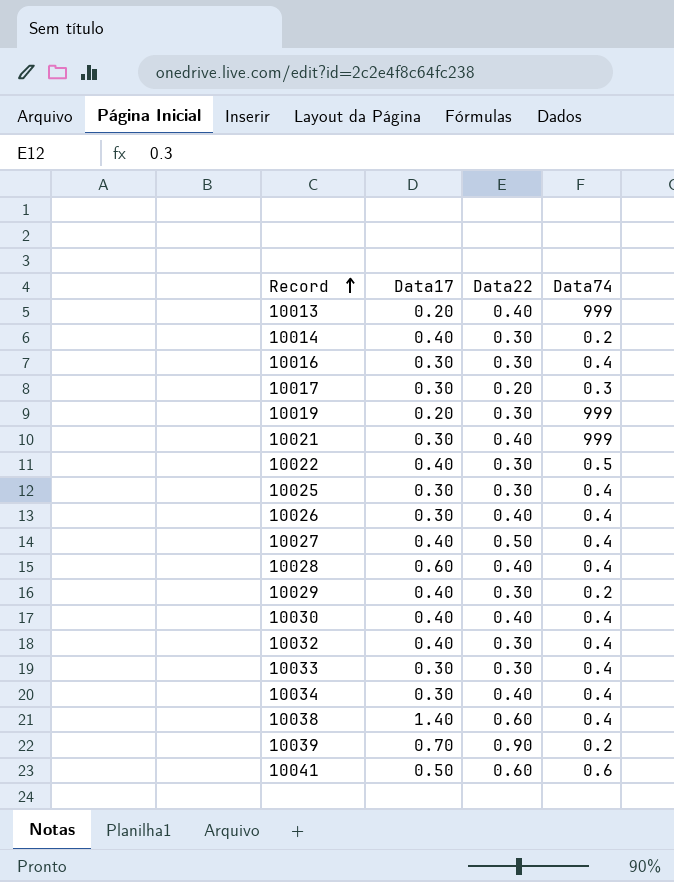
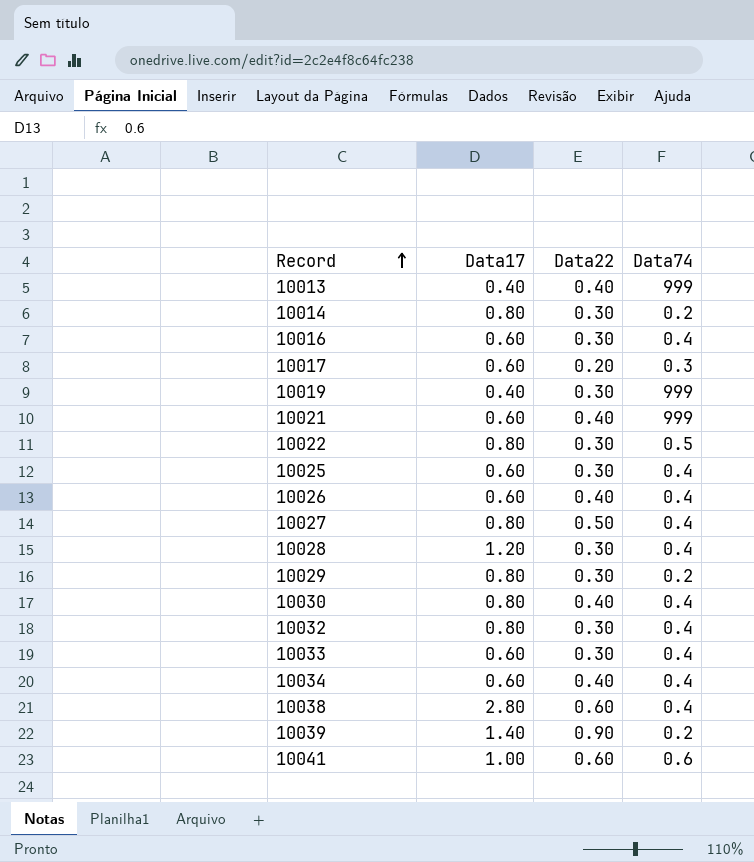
10013 | Data17: 0.20 -> 0.40
10014 | Data17: 0.40 -> 0.80
10016 | Data17: 0.30 -> 0.60
10017 | Data17: 0.30 -> 0.60
10019 | Data17: 0.20 -> 0.40
10021 | Data17: 0.30 -> 0.60
10022 | Data17: 0.40 -> 0.80
10025 | Data17: 0.30 -> 0.60
10026 | Data17: 0.30 -> 0.60
10027 | Data17: 0.40 -> 0.80
10028 | Data17: 0.60 -> 1.20
10028 | Data22: 0.40 -> 0.30
10029 | Data17: 0.40 -> 0.80
10030 | Data17: 0.40 -> 0.80
10032 | Data17: 0.40 -> 0.80
10033 | Data17: 0.30 -> 0.60
10034 | Data17: 0.30 -> 0.60
10038 | Data17: 1.40 -> 2.80
10039 | Data17: 0.70 -> 1.40
10041 | Data17: 0.50 -> 1.00

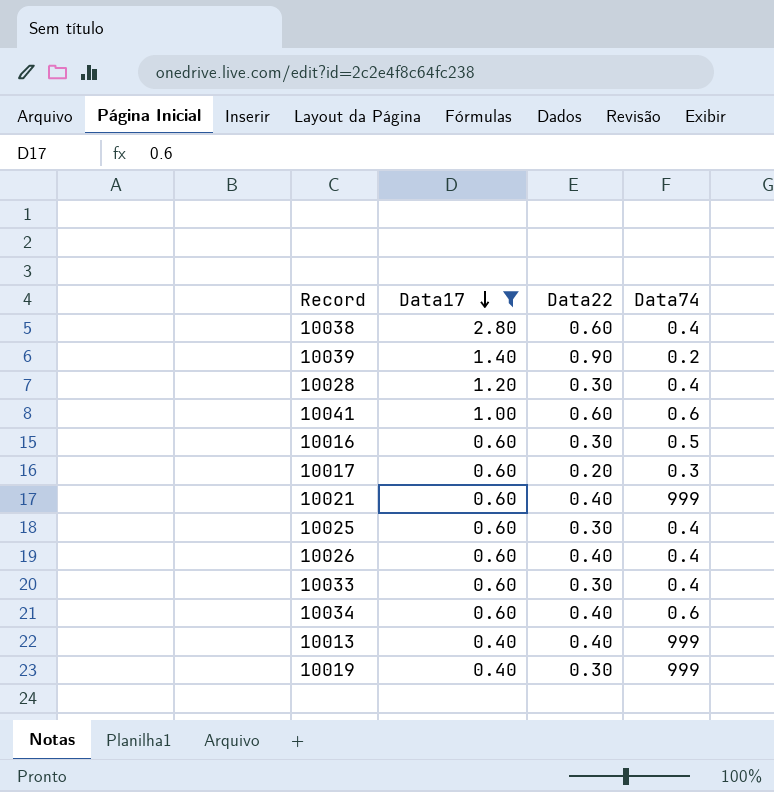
filter: none -> Data17 != 0.80
row order: Record ascending -> Data17 descending
10016 | Data74: 0.4 -> 0.5
10034 | Data74: 0.4 -> 0.6

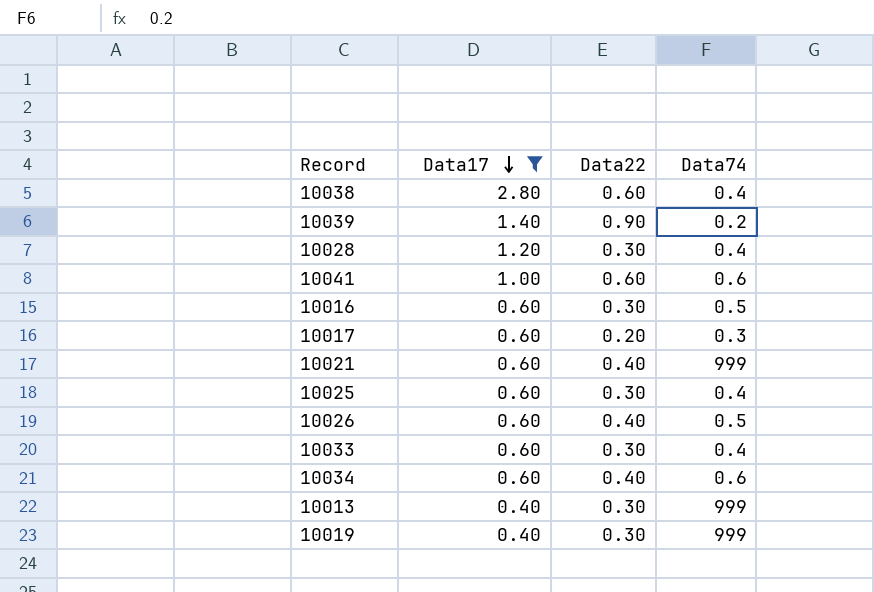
10026 | Data74: 0.4 -> 0.5
10013 | Data22: 0.40 -> 0.30

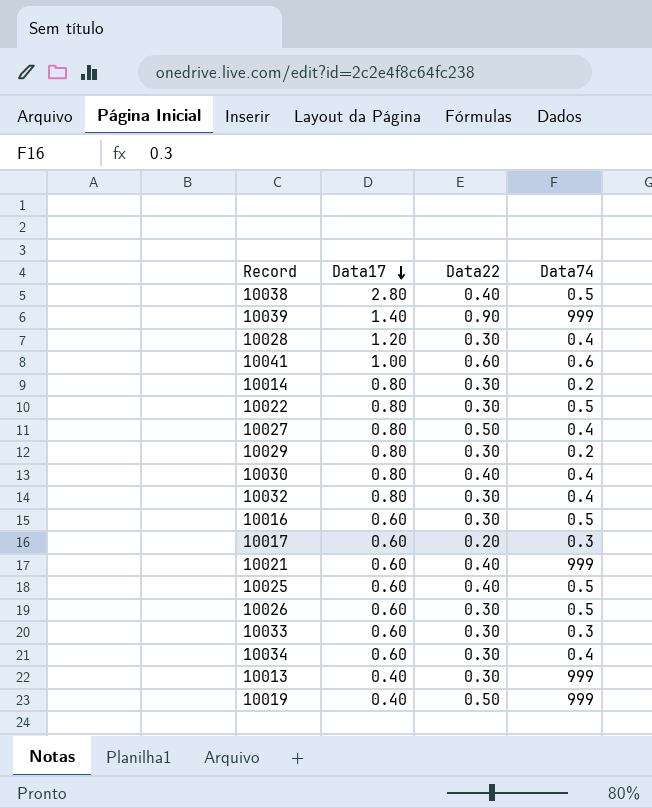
filter: Data17 != 0.80 -> none
10038 | Data22: 0.60 -> 0.40
10038 | Data74: 0.4 -> 0.5
10039 | Data74: 0.2 -> 999
10025 | Data22: 0.30 -> 0.40
10025 | Data74: 0.4 -> 0.5
10026 | Data22: 0.40 -> 0.30
10033 | Data74: 0.4 -> 0.3
10034 | Data22: 0.40 -> 0.30
10034 | Data74: 0.6 -> 0.4
10019 | Data22: 0.30 -> 0.50

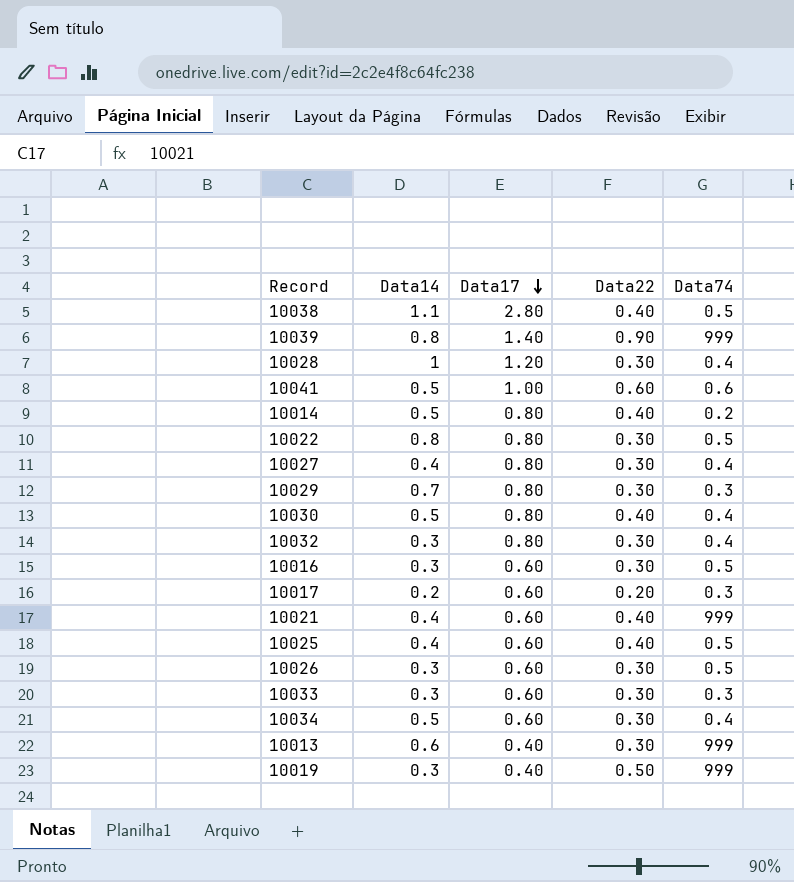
column Data14 | position: none -> 2
10014 | Data22: 0.30 -> 0.40
10027 | Data22: 0.50 -> 0.30
10029 | Data74: 0.2 -> 0.3

